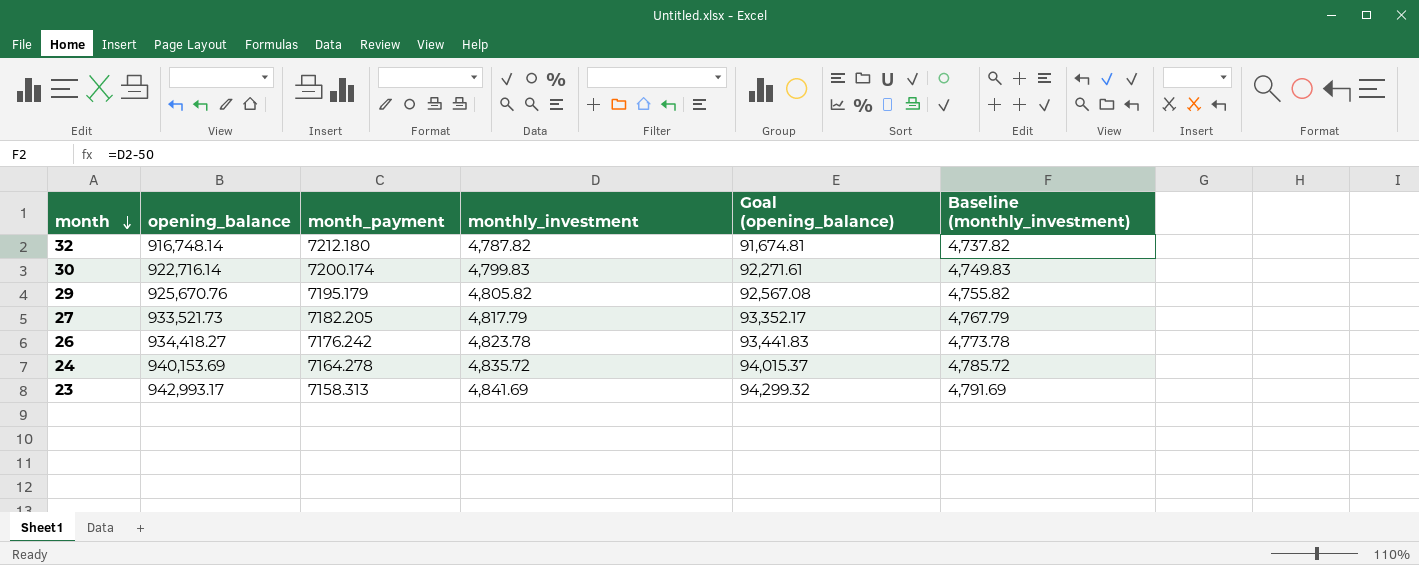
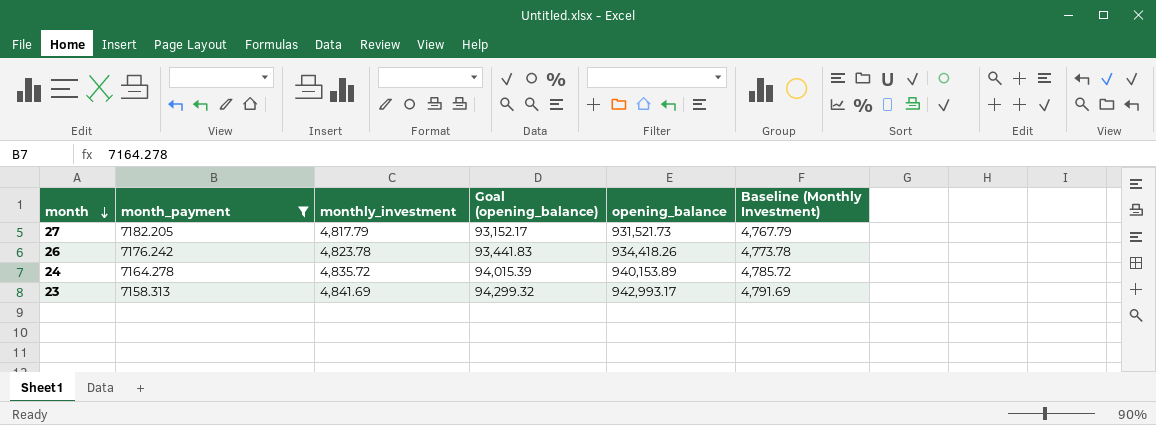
filter: none -> month_payment <= 7182.205
column opening_balance | position: 2 -> 5
column name: Baseline (monthly_investment) -> Baseline (Monthly Investment)
27 | Goal (opening_balance): 93,352.17 -> 93,152.17
27 | opening_balance: 933,521.73 -> 931,521.73
26 | opening_balance: 934,418.27 -> 934,418.26
24 | Goal (opening_balance): 94,015.37 -> 94,015.39
24 | opening_balance: 940,153.69 -> 940,153.89

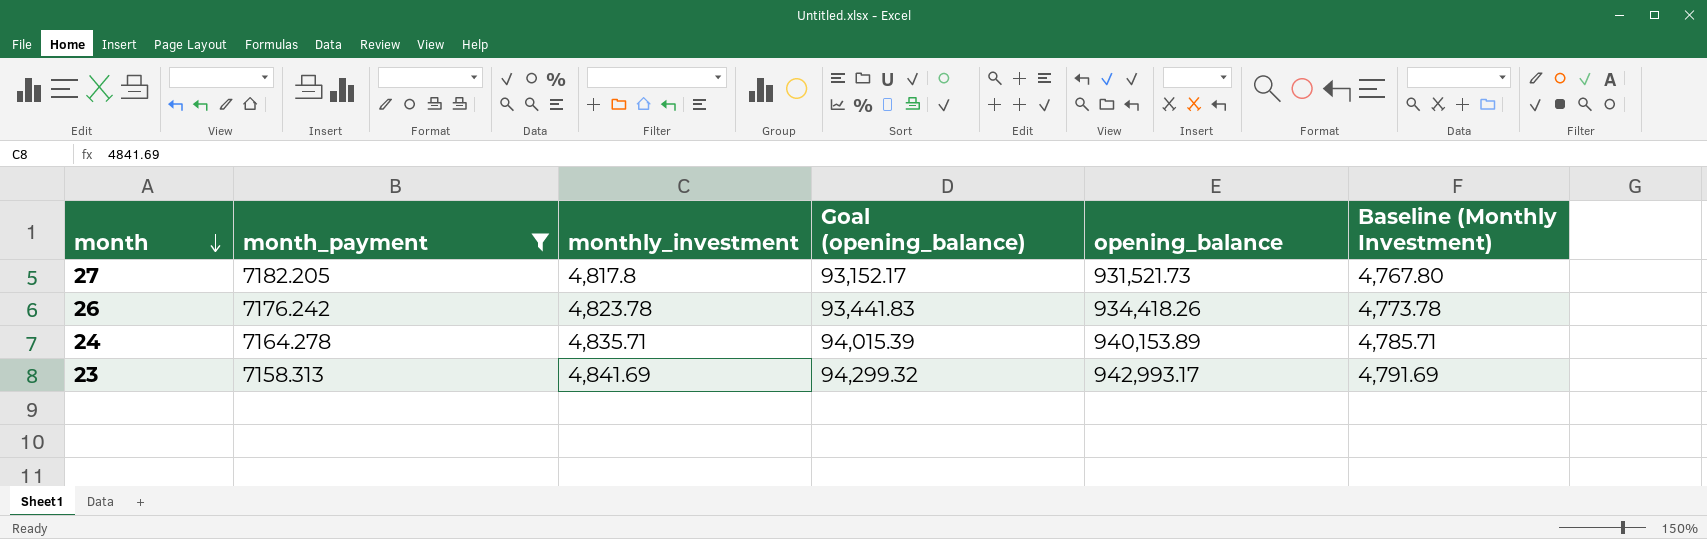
27 | monthly_investment: 4,817.79 -> 4,817.8
27 | Baseline (Monthly Investment): 4,767.79 -> 4,767.80
24 | monthly_investment: 4,835.72 -> 4,835.71
24 | Baseline (Monthly Investment): 4,785.72 -> 4,785.71

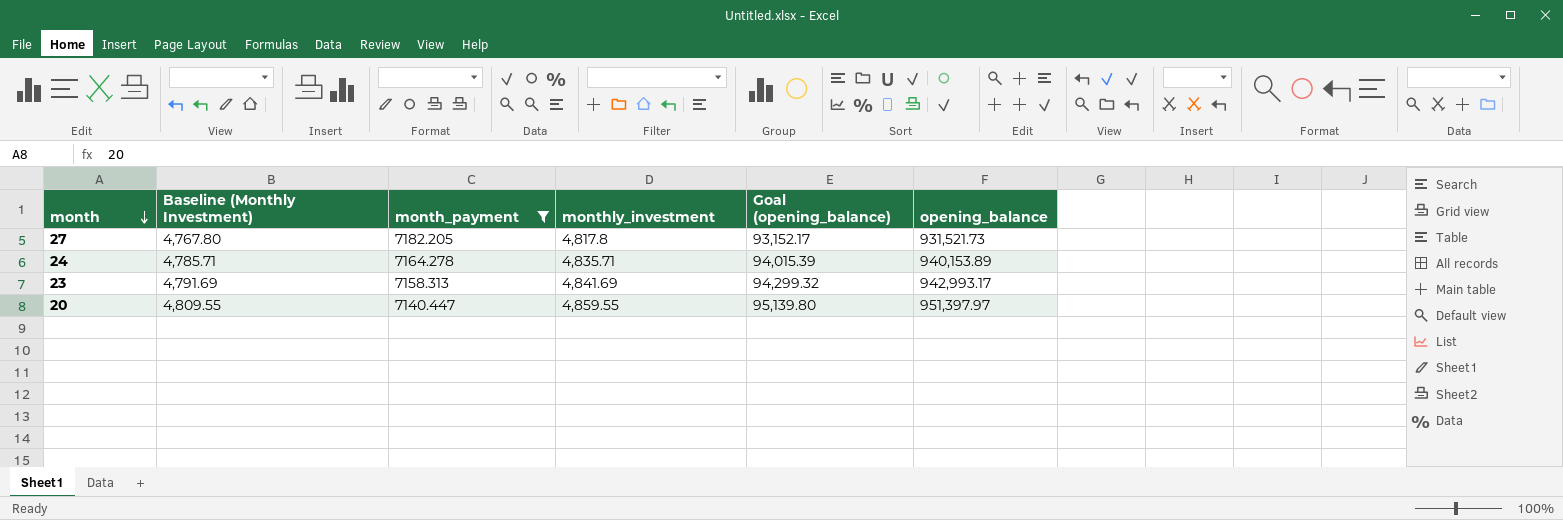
column Baseline (Monthly Investment) | position: 6 -> 2
row 26: 7176.242 | 4,823.78 | 93,441.83 | 934,418.26 | 4,773.78 -> none
row 20: none -> 4,809.55 | 7140.447 | 4,859.55 | 95,139.80 | 951,397.97

